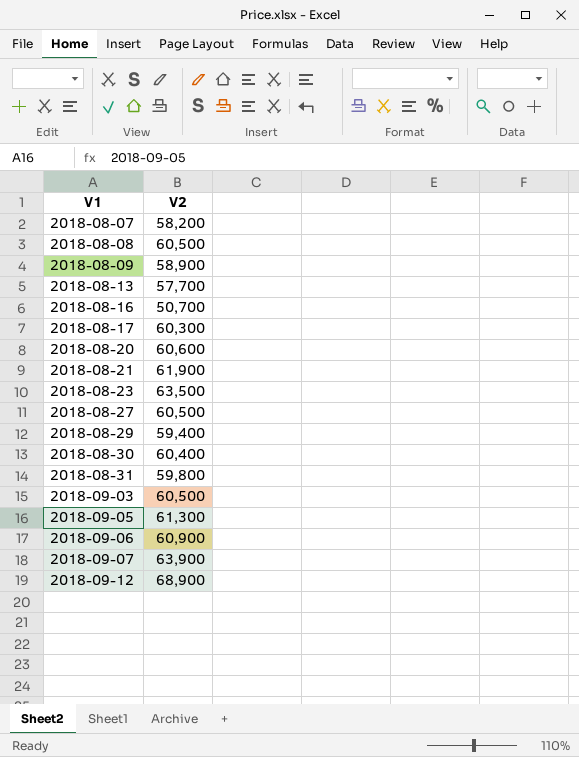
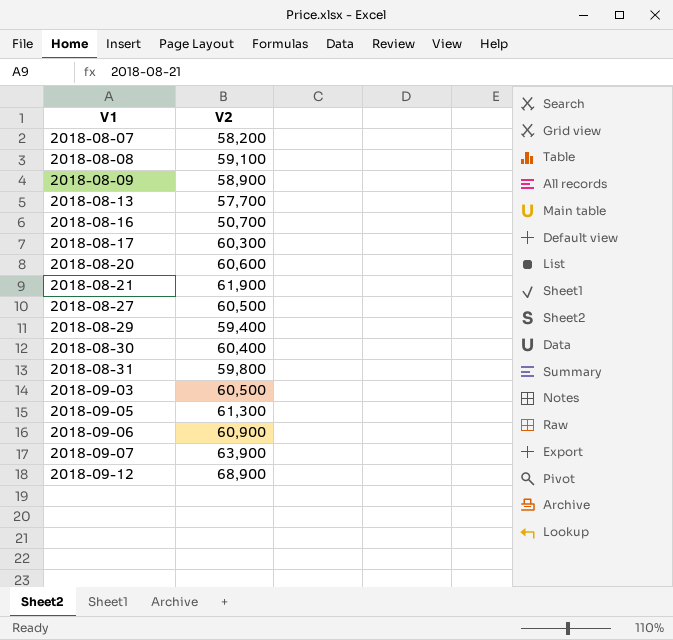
row 2018-08-23: 63,500 -> none
2018-08-08 | V2: 60,500 -> 59,100

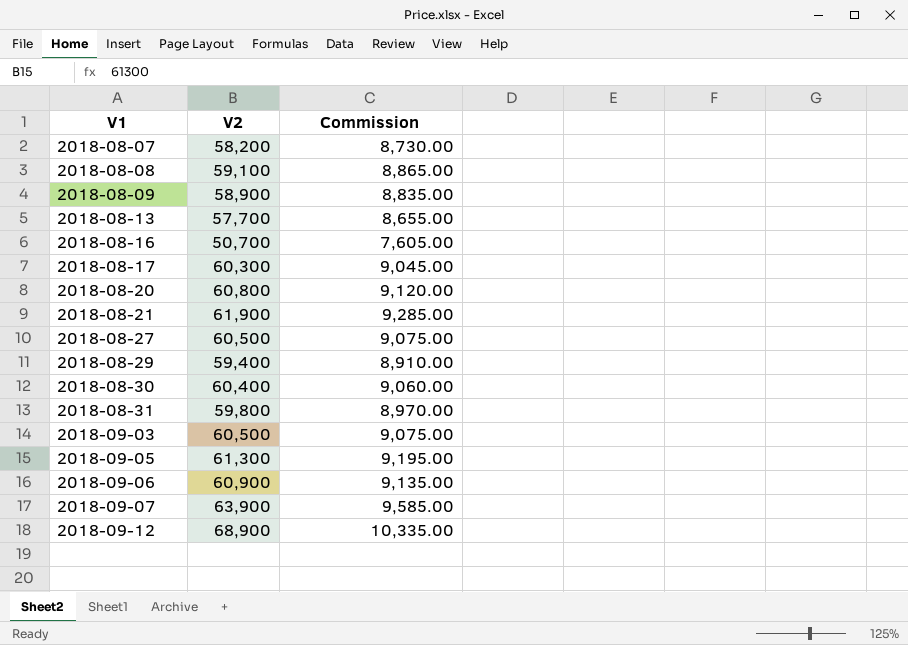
column Commission | formula: none -> [V2] * 0.15
2018-08-20 | V2: 60,600 -> 60,800

